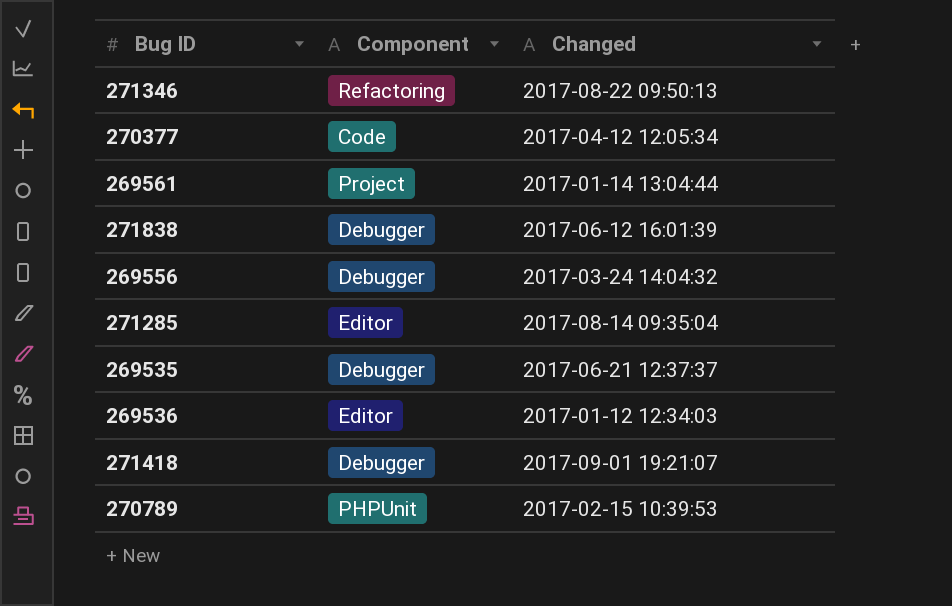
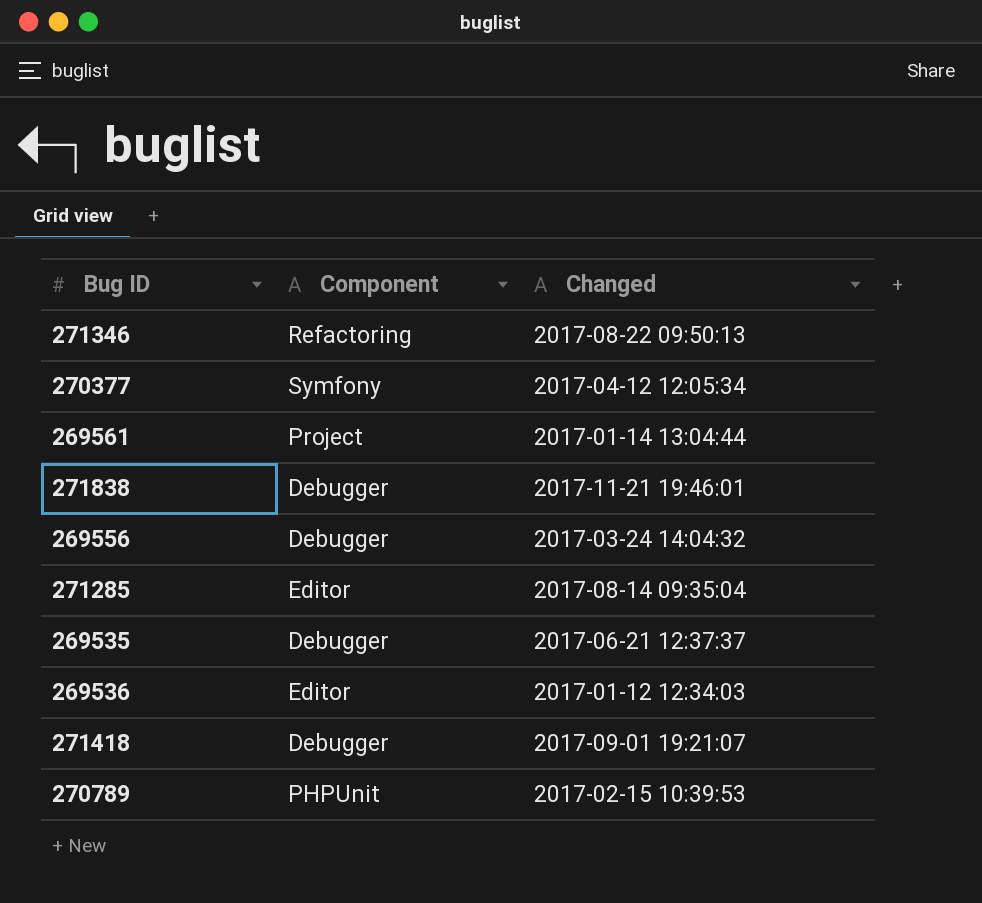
270377 | Component: Code -> Symfony
271838 | Changed: 2017-06-12 16:01:39 -> 2017-11-21 19:46:01

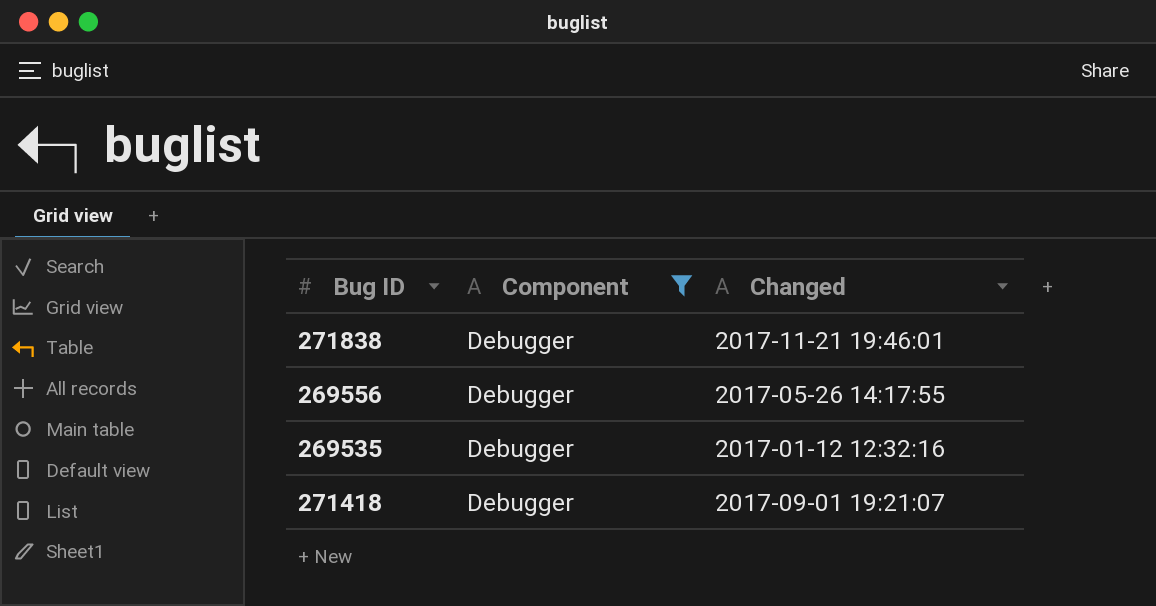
filter: none -> Component = Debugger
269556 | Changed: 2017-03-24 14:04:32 -> 2017-05-26 14:17:55
269535 | Changed: 2017-06-21 12:37:37 -> 2017-01-12 12:32:16

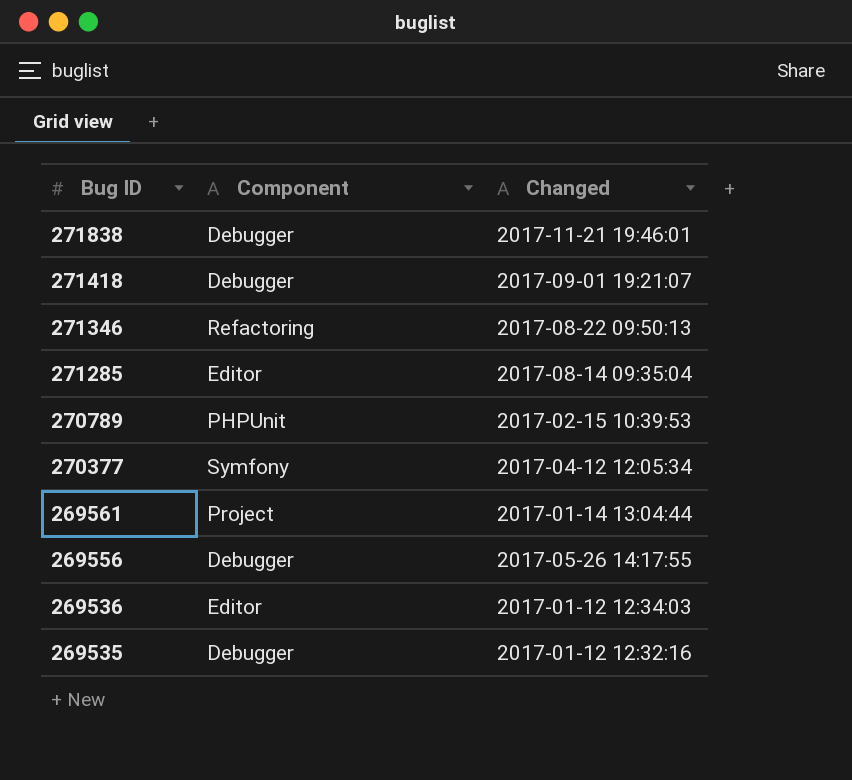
filter: Component = Debugger -> none
row order: none -> Bug ID descending

